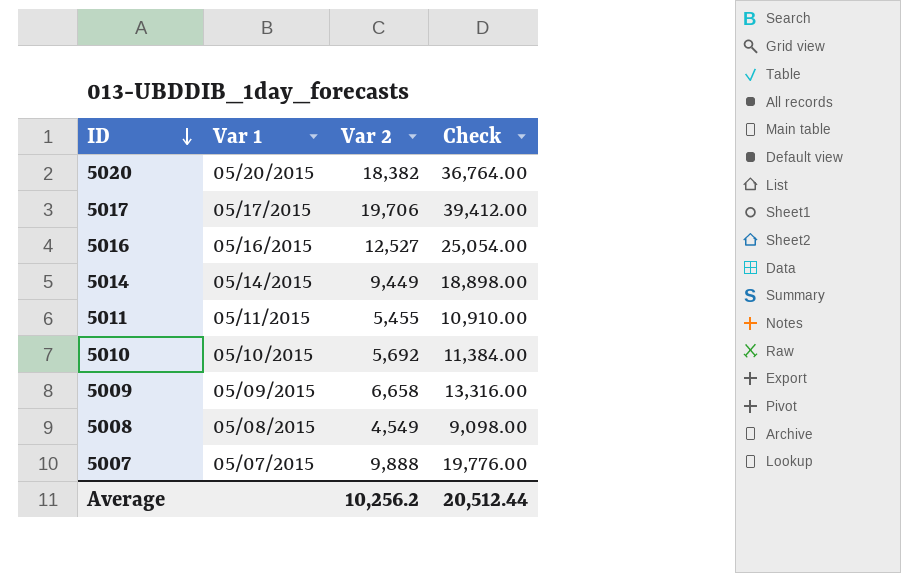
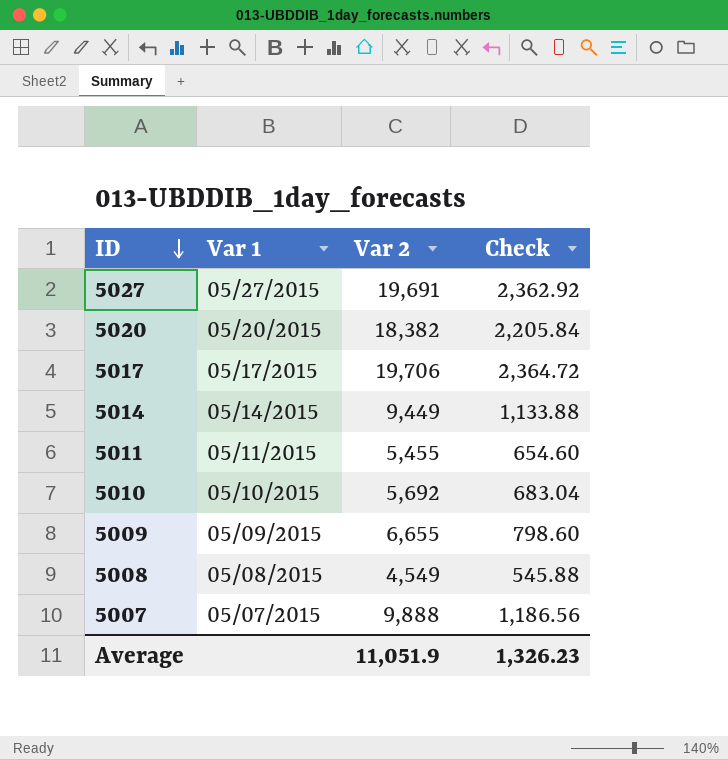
column Check | formula: [Var 2] * 2 -> [Var 2] * 0.12
row 5016: 05/16/2015 | 12,527 | 25,054.00 -> none
row 5027: none -> 05/27/2015 | 19,691 | 2,362.92
5009 | Var 2: 6,658 -> 6,655
Average | Var 2: 10,256.2 -> 11,051.9
Average | Check: 20,512.44 -> 1,326.23

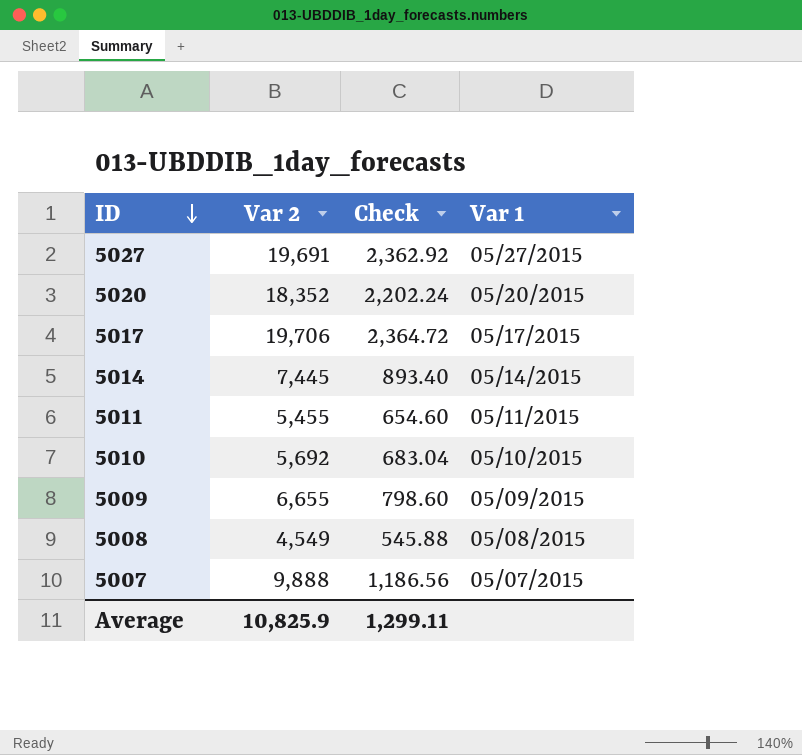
column Var 1 | position: 2 -> 4
5020 | Var 2: 18,382 -> 18,352
5020 | Check: 2,205.84 -> 2,202.24
5014 | Var 2: 9,449 -> 7,445
5014 | Check: 1,133.88 -> 893.40
Average | Var 2: 11,051.9 -> 10,825.9
Average | Check: 1,326.23 -> 1,299.11

